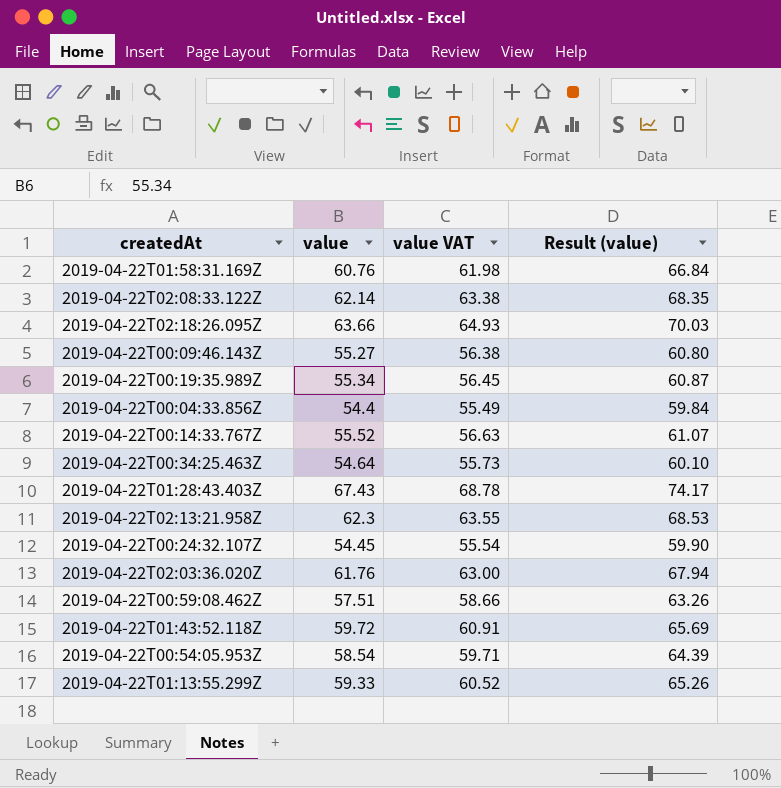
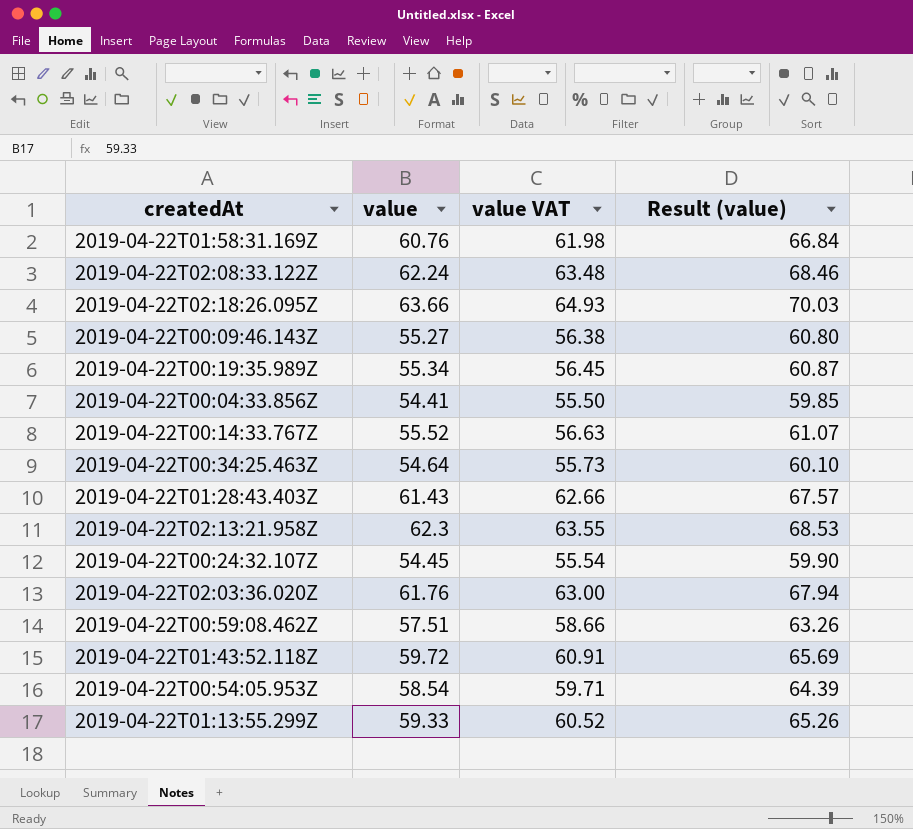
2019-04-22T02:08:33.122Z | value: 62.14 -> 62.24
2019-04-22T02:08:33.122Z | value VAT: 63.38 -> 63.48
2019-04-22T02:08:33.122Z | Result (value): 68.35 -> 68.46
2019-04-22T00:04:33.856Z | value: 54.4 -> 54.41
2019-04-22T00:04:33.856Z | value VAT: 55.49 -> 55.50
2019-04-22T00:04:33.856Z | Result (value): 59.84 -> 59.85
2019-04-22T01:28:43.403Z | value: 67.43 -> 61.43
2019-04-22T01:28:43.403Z | value VAT: 68.78 -> 62.66
2019-04-22T01:28:43.403Z | Result (value): 74.17 -> 67.57

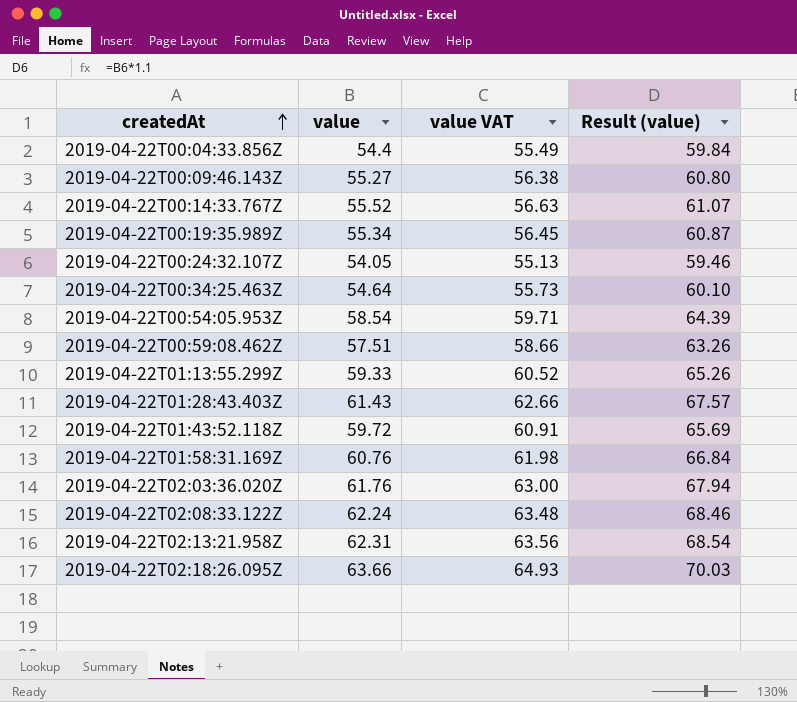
row order: none -> createdAt ascending
2019-04-22T00:04:33.856Z | value: 54.41 -> 54.4
2019-04-22T00:04:33.856Z | value VAT: 55.50 -> 55.49
2019-04-22T00:04:33.856Z | Result (value): 59.85 -> 59.84
2019-04-22T00:24:32.107Z | value: 54.45 -> 54.05
2019-04-22T00:24:32.107Z | value VAT: 55.54 -> 55.13
2019-04-22T00:24:32.107Z | Result (value): 59.90 -> 59.46
2019-04-22T02:13:21.958Z | value: 62.3 -> 62.31
2019-04-22T02:13:21.958Z | value VAT: 63.55 -> 63.56
2019-04-22T02:13:21.958Z | Result (value): 68.53 -> 68.54

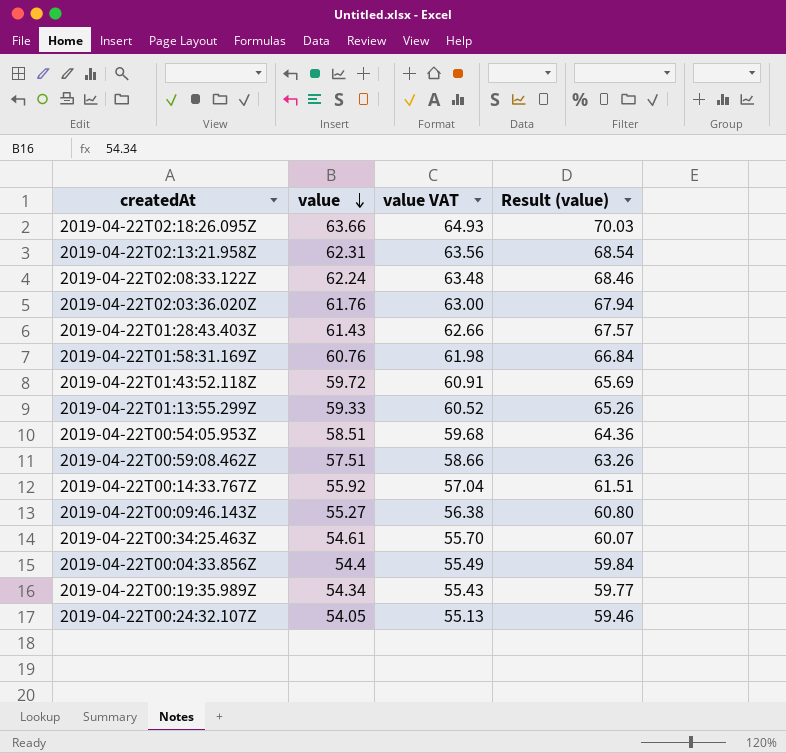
row order: createdAt ascending -> value descending
2019-04-22T00:54:05.953Z | value: 58.54 -> 58.51
2019-04-22T00:54:05.953Z | value VAT: 59.71 -> 59.68
2019-04-22T00:54:05.953Z | Result (value): 64.39 -> 64.36
2019-04-22T00:14:33.767Z | value: 55.52 -> 55.92
2019-04-22T00:14:33.767Z | value VAT: 56.63 -> 57.04
2019-04-22T00:14:33.767Z | Result (value): 61.07 -> 61.51
2019-04-22T00:34:25.463Z | value: 54.64 -> 54.61
2019-04-22T00:34:25.463Z | value VAT: 55.73 -> 55.70
2019-04-22T00:34:25.463Z | Result (value): 60.10 -> 60.07
2019-04-22T00:19:35.989Z | value: 55.34 -> 54.34
2019-04-22T00:19:35.989Z | value VAT: 56.45 -> 55.43
2019-04-22T00:19:35.989Z | Result (value): 60.87 -> 59.77

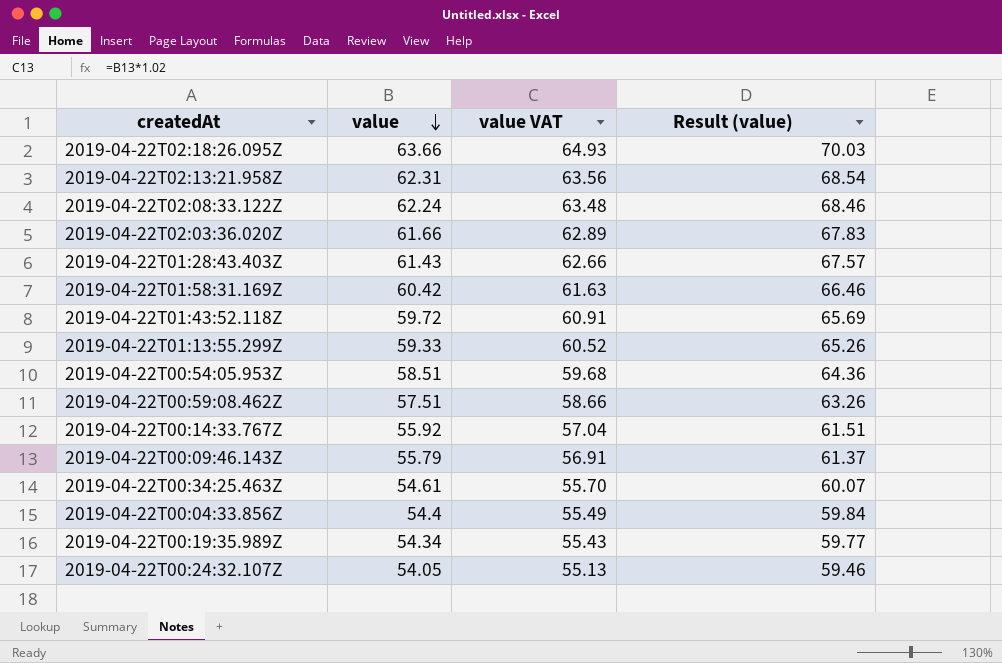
2019-04-22T02:03:36.020Z | value: 61.76 -> 61.66
2019-04-22T02:03:36.020Z | value VAT: 63.00 -> 62.89
2019-04-22T02:03:36.020Z | Result (value): 67.94 -> 67.83
2019-04-22T01:58:31.169Z | value: 60.76 -> 60.42
2019-04-22T01:58:31.169Z | value VAT: 61.98 -> 61.63
2019-04-22T01:58:31.169Z | Result (value): 66.84 -> 66.46
2019-04-22T00:09:46.143Z | value: 55.27 -> 55.79
2019-04-22T00:09:46.143Z | value VAT: 56.38 -> 56.91
2019-04-22T00:09:46.143Z | Result (value): 60.80 -> 61.37

